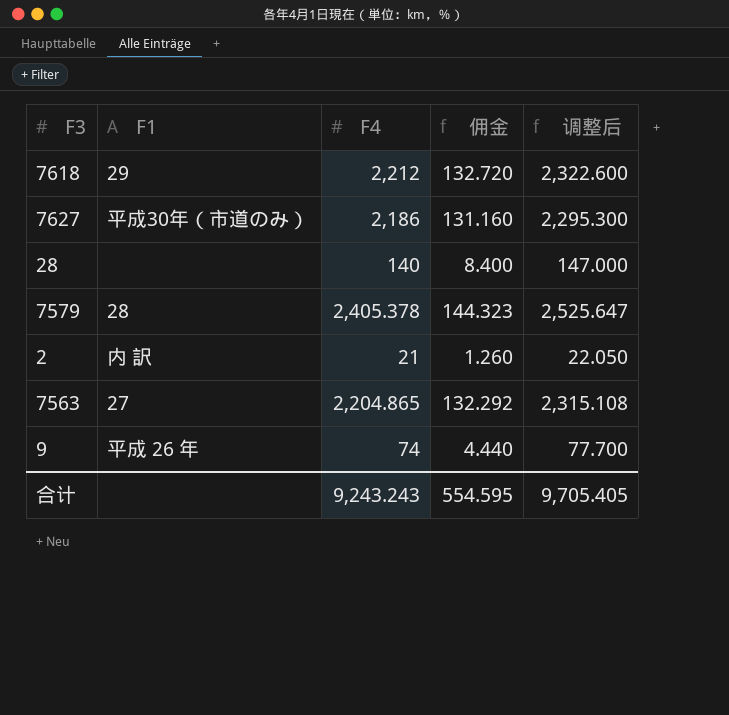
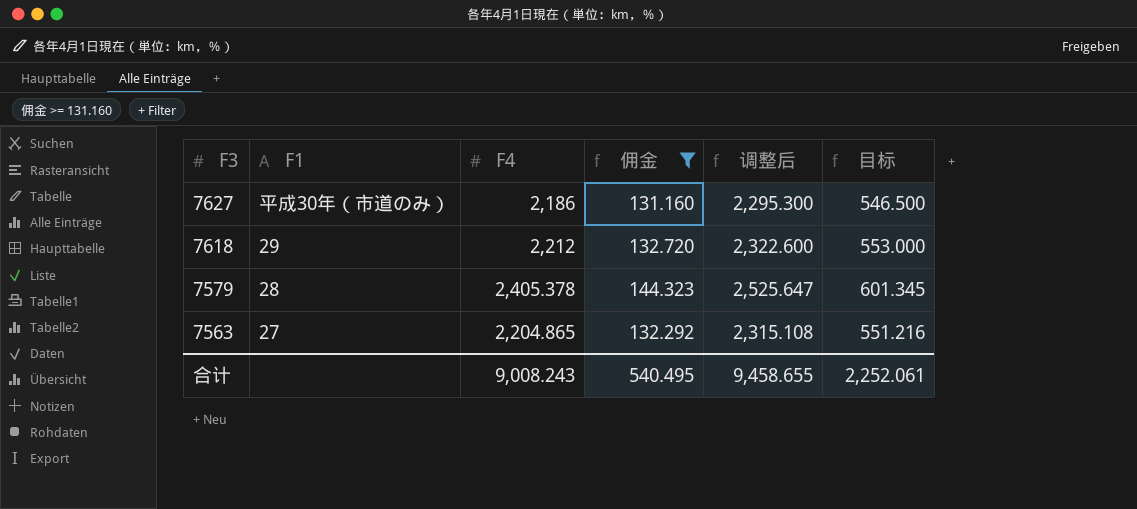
filter: none -> 佣金 >= 131.160
row order: none -> F3 descending
column 目标 | formula: none -> [F4] * 0.25
合计 | F4: 9,243.243 -> 9,008.243
合计 | 佣金: 554.595 -> 540.495
合计 | 调整后: 9,705.405 -> 9,458.655

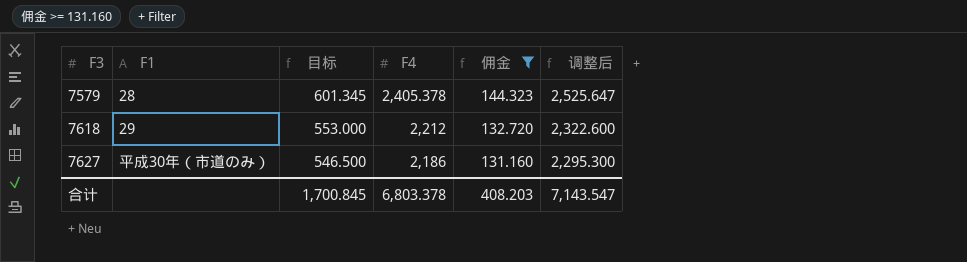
row order: F3 descending -> F3 ascending
column 目标 | position: 6 -> 3
row 7563: 27 | 2,204.865 | 132.292 | 2,315.108 | 551.216 -> none
合计 | 目标: 2,252.061 -> 1,700.845
合计 | F4: 9,008.243 -> 6,803.378
合计 | 佣金: 540.495 -> 408.203
合计 | 调整后: 9,458.655 -> 7,143.547

